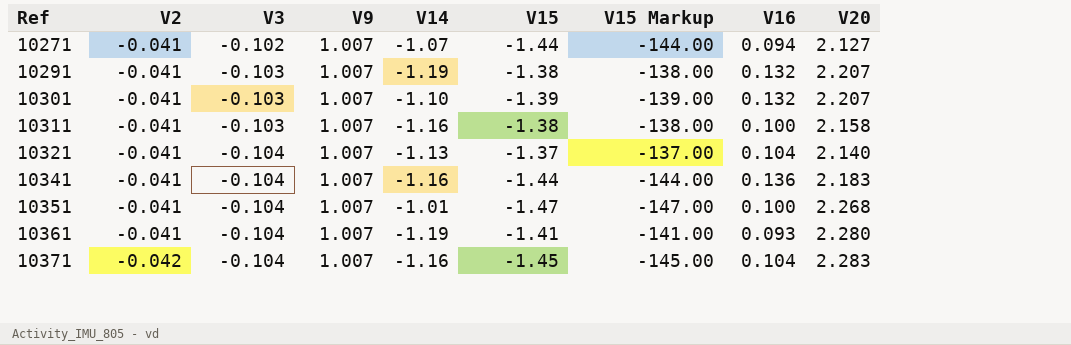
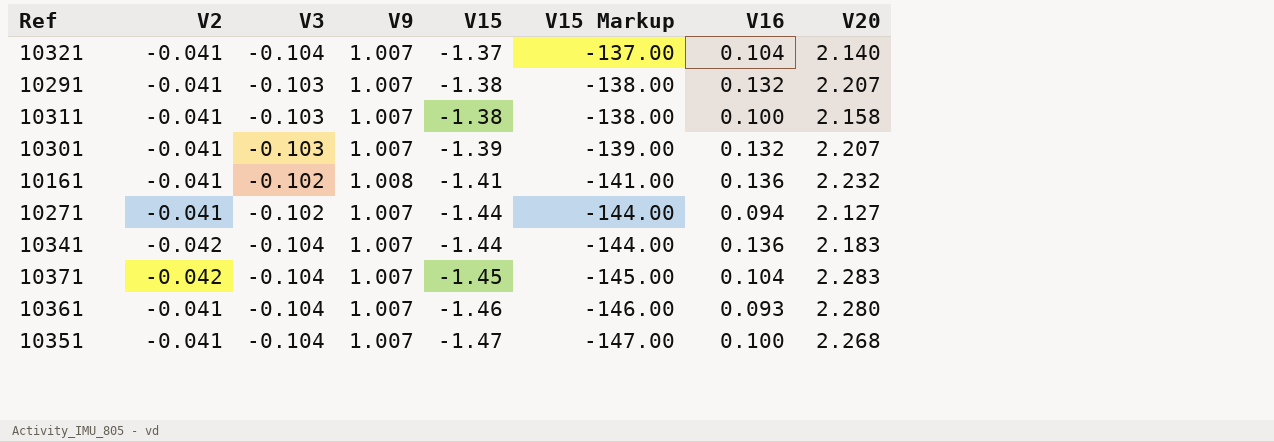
row order: Ref ascending -> V15 descending
column V14 | position: 5 -> none
row 10161: none -> -0.041 | -0.102 | 1.008 | -1.41 | -141.00 | 0.136 | 2.232
10341 | V2: -0.041 -> -0.042
10361 | V15: -1.41 -> -1.46
10361 | V15 Markup: -141.00 -> -146.00

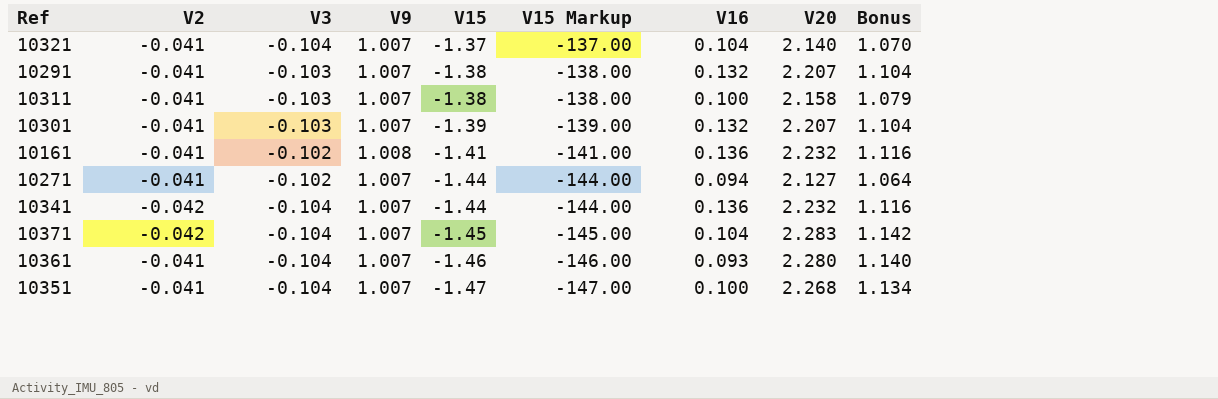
column Bonus | formula: none -> [V20] * 0.5
10341 | V20: 2.183 -> 2.232

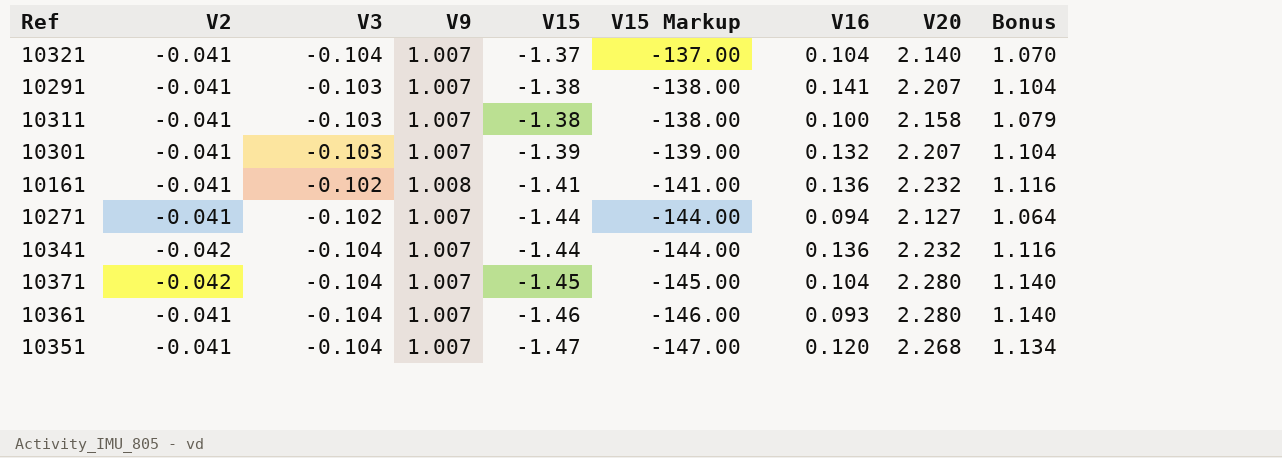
10291 | V16: 0.132 -> 0.141
10371 | V20: 2.283 -> 2.280
10371 | Bonus: 1.142 -> 1.140
10351 | V16: 0.100 -> 0.120

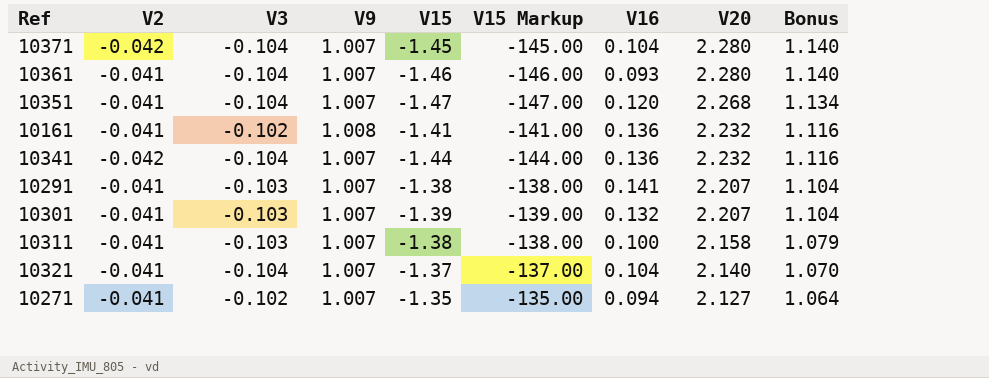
row order: V15 descending -> V20 descending
10271 | V15: -1.44 -> -1.35
10271 | V15 Markup: -144.00 -> -135.00

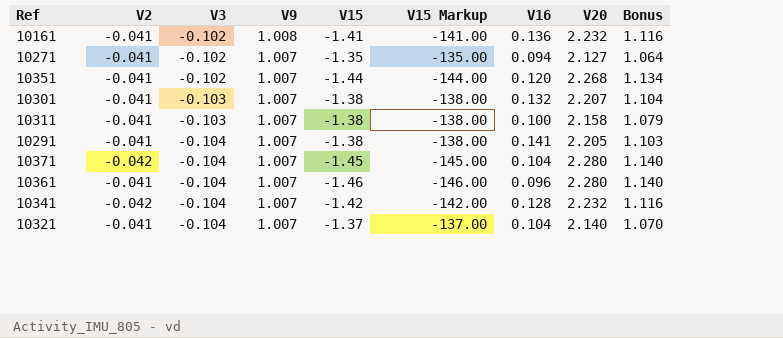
row order: V20 descending -> V3 descending
10351 | V3: -0.104 -> -0.102
10351 | V15: -1.47 -> -1.44
10351 | V15 Markup: -147.00 -> -144.00
10301 | V15: -1.39 -> -1.38
10301 | V15 Markup: -139.00 -> -138.00
10291 | V3: -0.103 -> -0.104
10291 | V20: 2.207 -> 2.205
10291 | Bonus: 1.104 -> 1.103
10361 | V16: 0.093 -> 0.096
10341 | V15: -1.44 -> -1.42
10341 | V15 Markup: -144.00 -> -142.00
10341 | V16: 0.136 -> 0.128

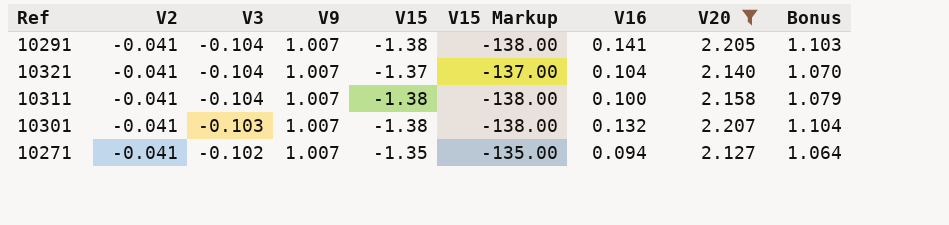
filter: none -> V20 <= 2.207
row order: V3 descending -> V3 ascending
10311 | V3: -0.103 -> -0.104

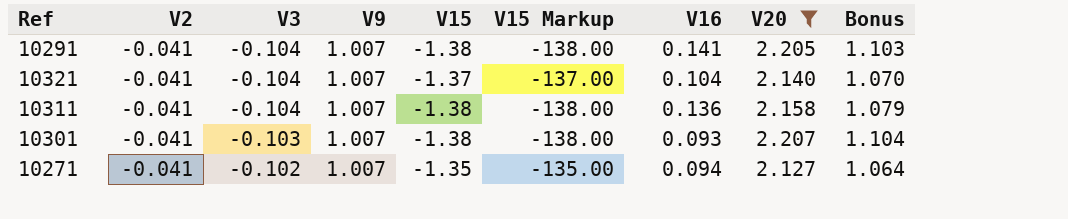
10311 | V16: 0.100 -> 0.136
10301 | V16: 0.132 -> 0.093

